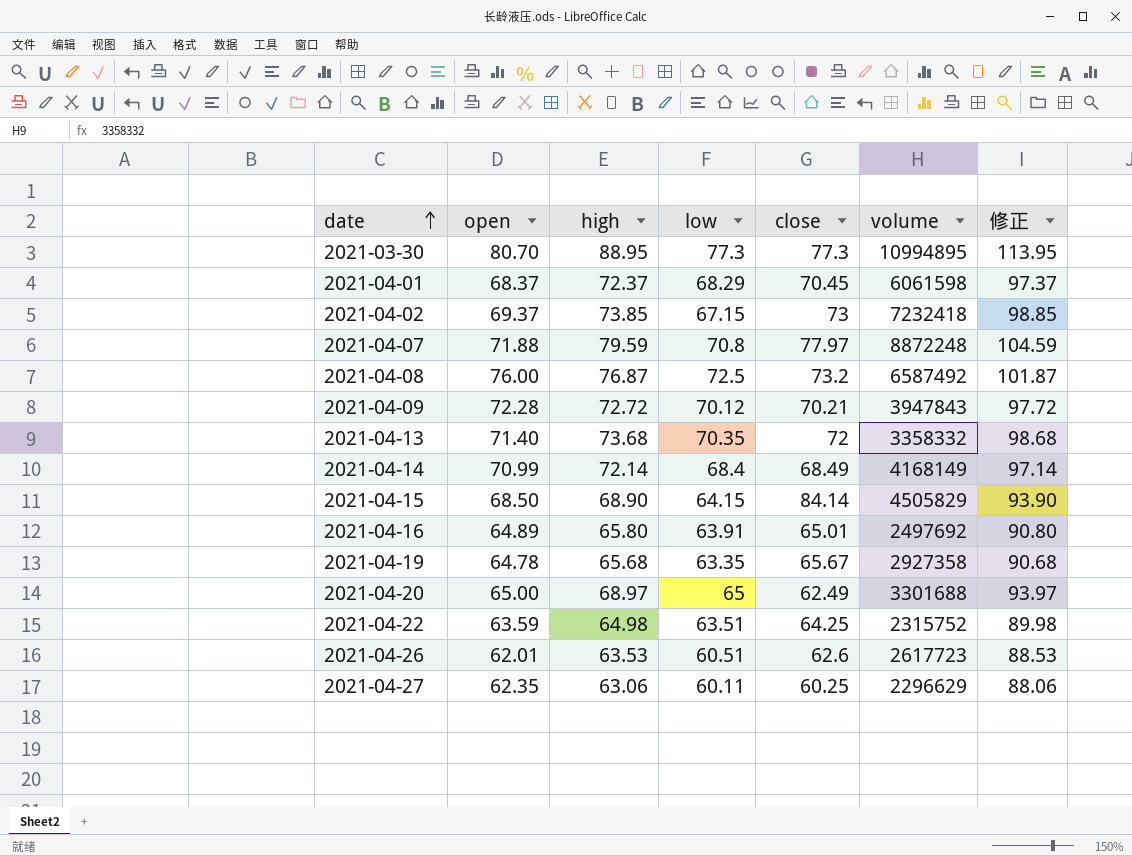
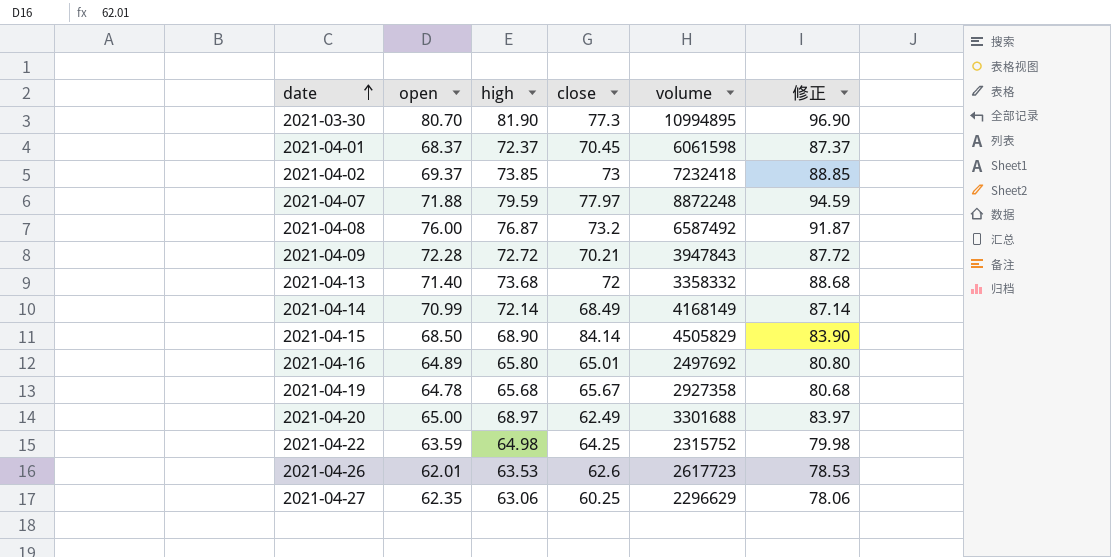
column low | position: 4 -> none
column 修正 | formula: [high] + 25 -> [high] + 15
2021-03-30 | high: 88.95 -> 81.90

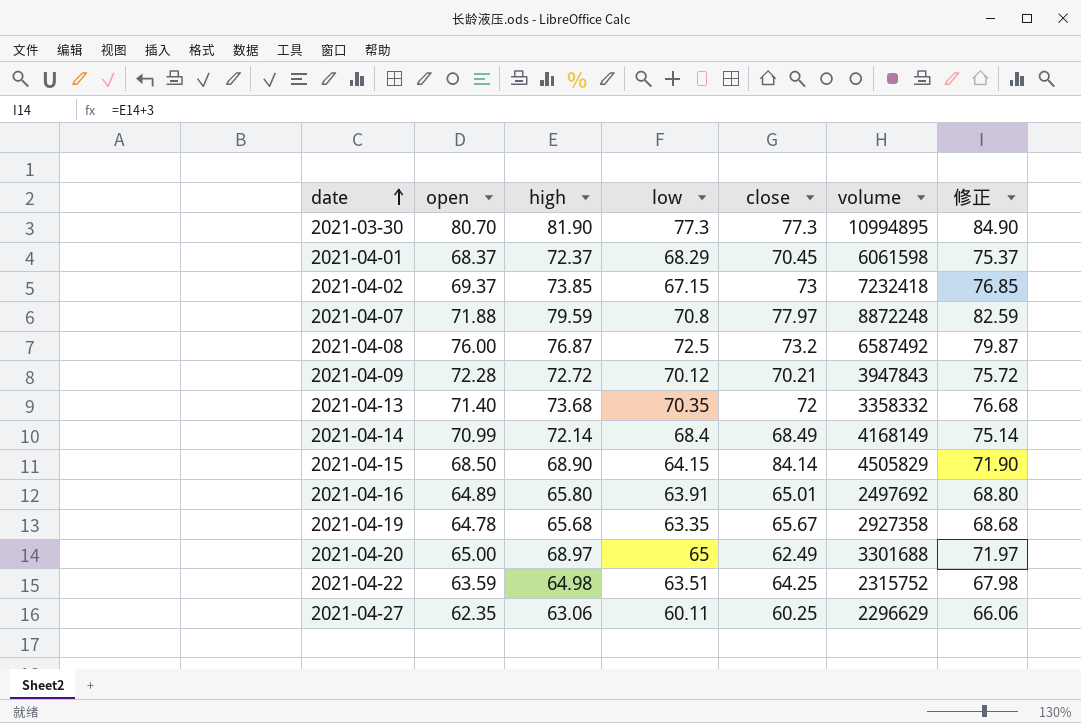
column low | position: none -> 4
column 修正 | formula: [high] + 15 -> [high] + 3
row 2021-04-26: 62.01 | 63.53 | 62.6 | 2617723 | 78.53 -> none

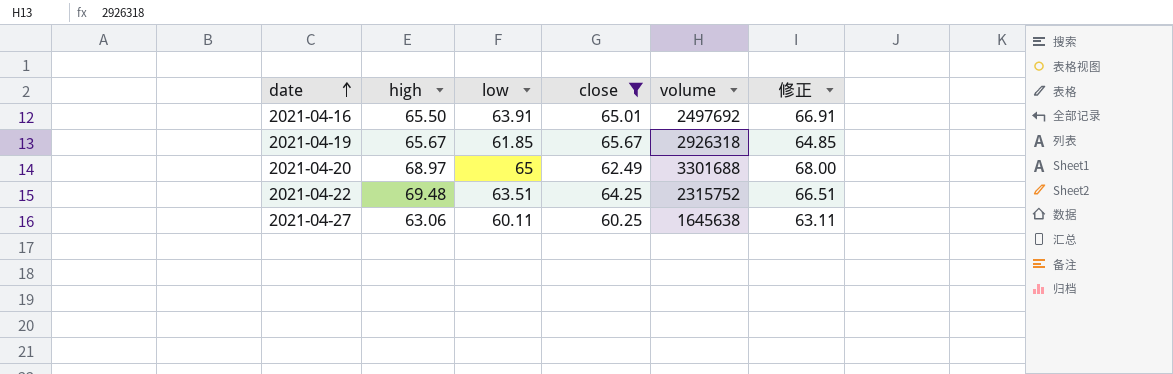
filter: none -> close <= 65.67
column open | position: 2 -> none
column 修正 | formula: [high] + 3 -> [low] + 3
2021-04-16 | high: 65.80 -> 65.50
2021-04-19 | high: 65.68 -> 65.67
2021-04-19 | low: 63.35 -> 61.85
2021-04-19 | volume: 2927358 -> 2926318
2021-04-22 | high: 64.98 -> 69.48
2021-04-27 | volume: 2296629 -> 1645638

